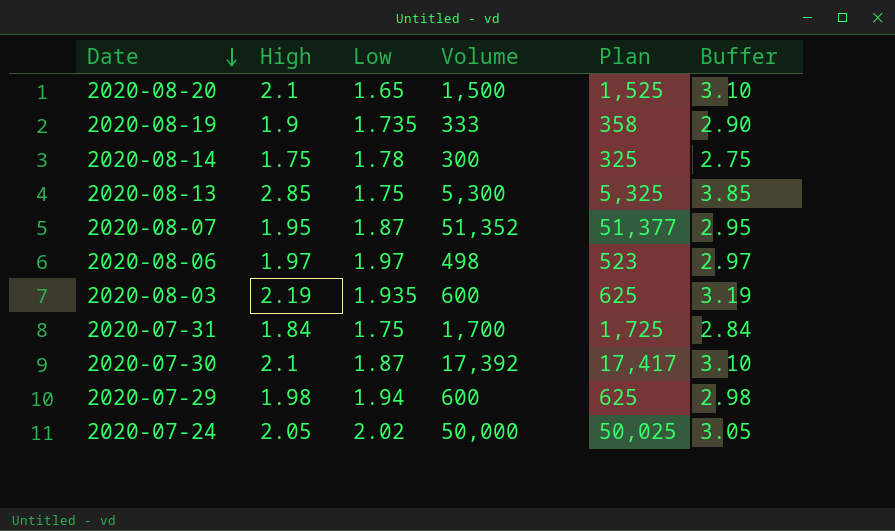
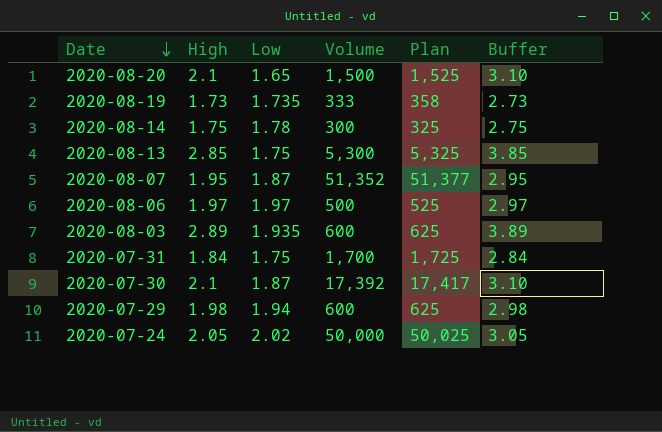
2020-08-19 | High: 1.9 -> 1.73
2020-08-19 | Buffer: 2.90 -> 2.73
2020-08-06 | Volume: 498 -> 500
2020-08-06 | Plan: 523 -> 525
2020-08-03 | High: 2.19 -> 2.89
2020-08-03 | Buffer: 3.19 -> 3.89

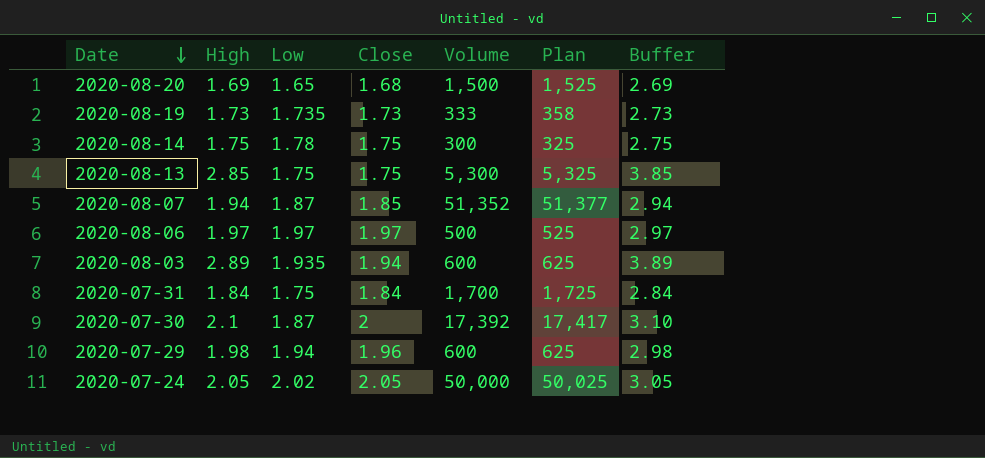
column Close | position: none -> 4
2020-08-20 | High: 2.1 -> 1.69
2020-08-20 | Buffer: 3.10 -> 2.69
2020-08-07 | High: 1.95 -> 1.94
2020-08-07 | Buffer: 2.95 -> 2.94

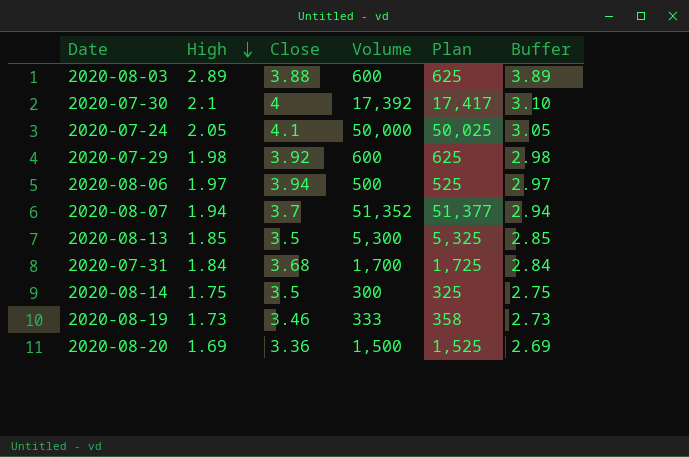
row order: Date descending -> High descending
column Low | position: 3 -> none
2020-08-03 | Close: 1.94 -> 3.88
2020-07-30 | Close: 2 -> 4
2020-07-24 | Close: 2.05 -> 4.1
2020-07-29 | Close: 1.96 -> 3.92
2020-08-06 | Close: 1.97 -> 3.94
2020-08-07 | Close: 1.85 -> 3.7
2020-08-13 | High: 2.85 -> 1.85
2020-08-13 | Close: 1.75 -> 3.5
2020-08-13 | Buffer: 3.85 -> 2.85
2020-07-31 | Close: 1.84 -> 3.68
2020-08-14 | Close: 1.75 -> 3.5
2020-08-19 | Close: 1.73 -> 3.46
2020-08-20 | Close: 1.68 -> 3.36

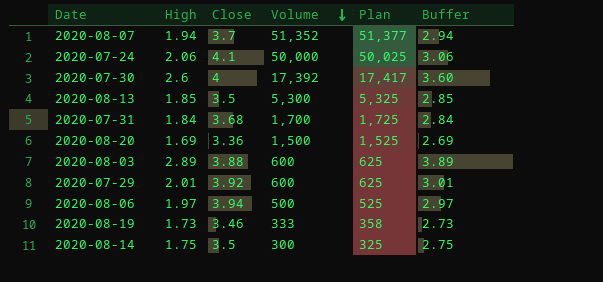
row order: High descending -> Volume descending
2020-07-24 | High: 2.05 -> 2.06
2020-07-24 | Buffer: 3.05 -> 3.06
2020-07-30 | High: 2.1 -> 2.6
2020-07-30 | Buffer: 3.10 -> 3.60
2020-07-29 | High: 1.98 -> 2.01
2020-07-29 | Buffer: 2.98 -> 3.01

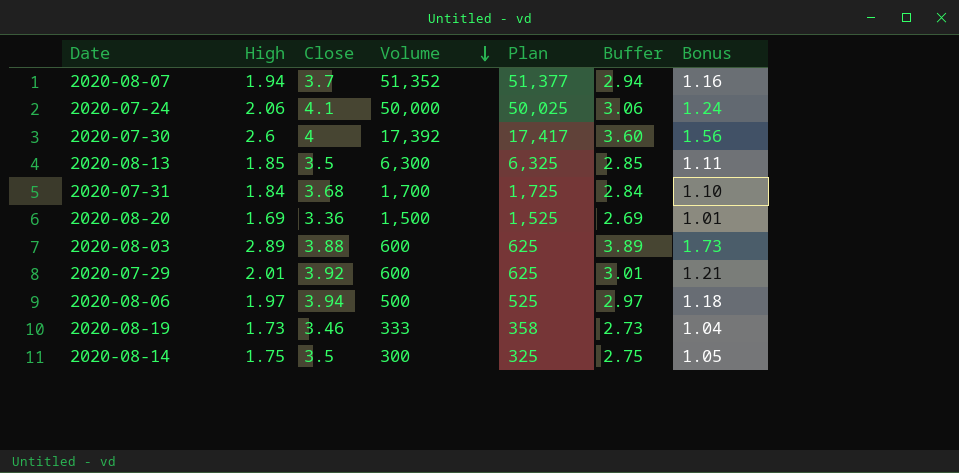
column Bonus | formula: none -> [High] * 0.6
2020-08-13 | Volume: 5,300 -> 6,300
2020-08-13 | Plan: 5,325 -> 6,325

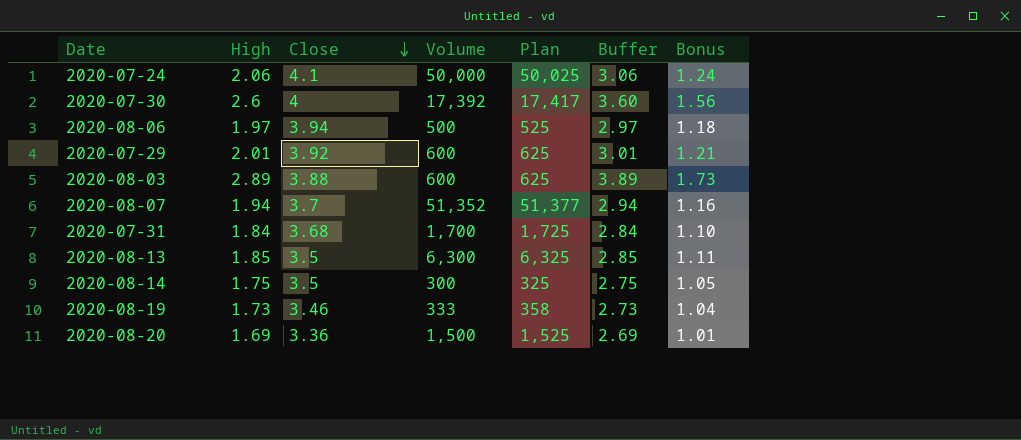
row order: Volume descending -> Close descending

